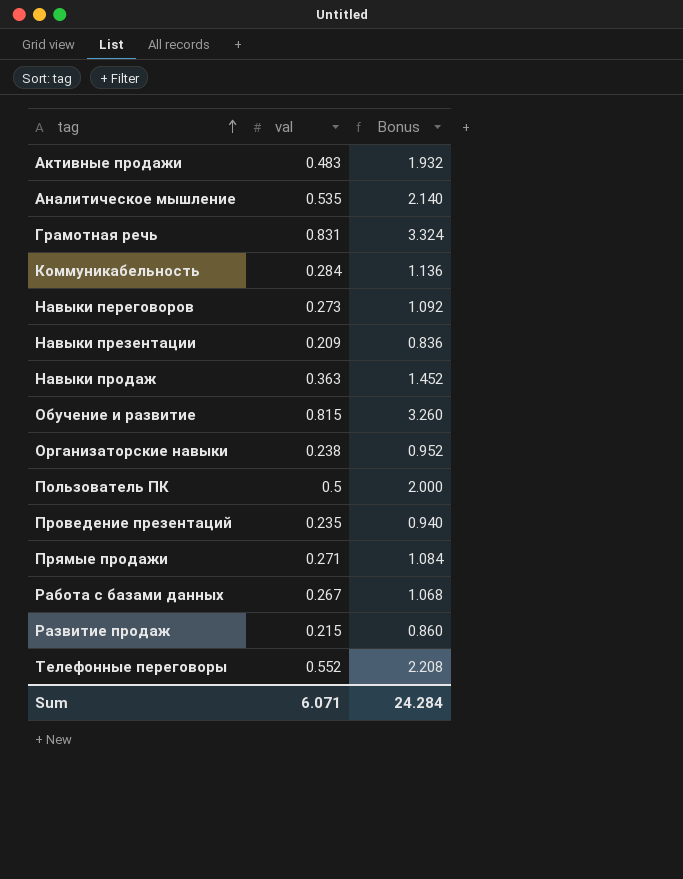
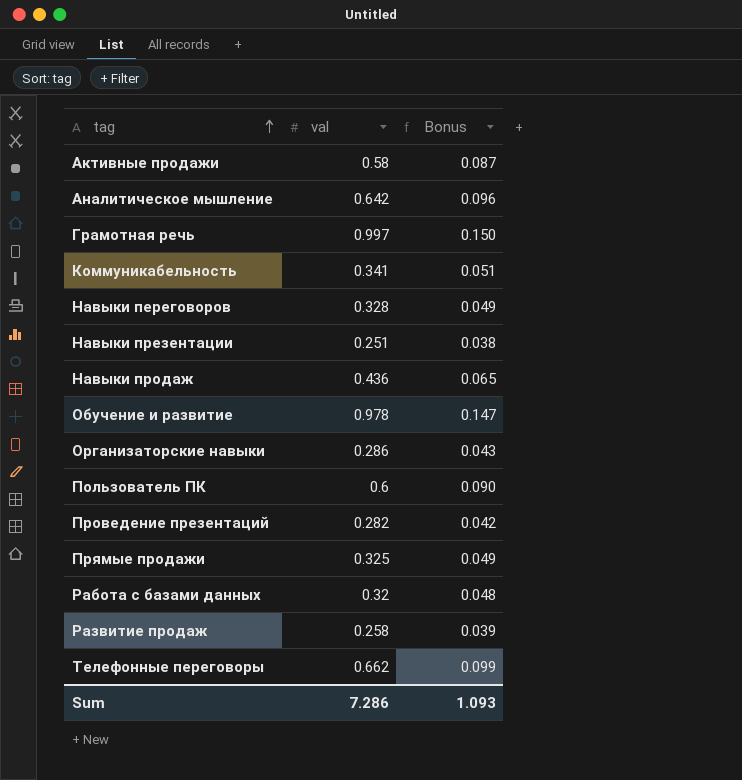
column Bonus | formula: [val] * 4 -> [val] * 0.15
Активные продажи | val: 0.483 -> 0.58
Аналитическое мышление | val: 0.535 -> 0.642
Грамотная речь | val: 0.831 -> 0.997
Коммуникабельность | val: 0.284 -> 0.341
Навыки переговоров | val: 0.273 -> 0.328
Навыки презентации | val: 0.209 -> 0.251
Навыки продаж | val: 0.363 -> 0.436
Обучение и развитие | val: 0.815 -> 0.978
Организаторские навыки | val: 0.238 -> 0.286
Пользователь ПК | val: 0.5 -> 0.6
Проведение презентаций | val: 0.235 -> 0.282
Прямые продажи | val: 0.271 -> 0.325
Работа с базами данных | val: 0.267 -> 0.32
Развитие продаж | val: 0.215 -> 0.258
Телефонные переговоры | val: 0.552 -> 0.662
Sum | val: 6.071 -> 7.286
Sum | Bonus: 24.284 -> 1.093

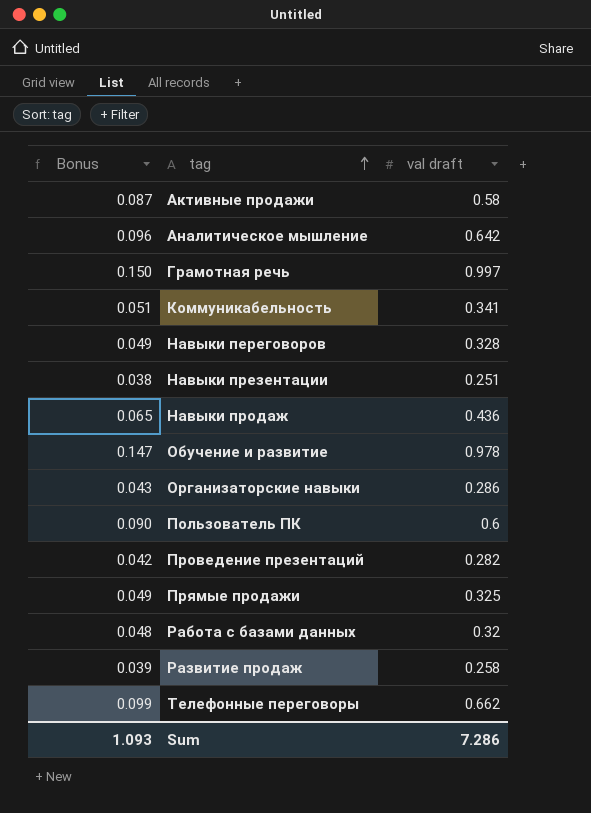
column Bonus | position: 3 -> 1
column name: val -> val draft

